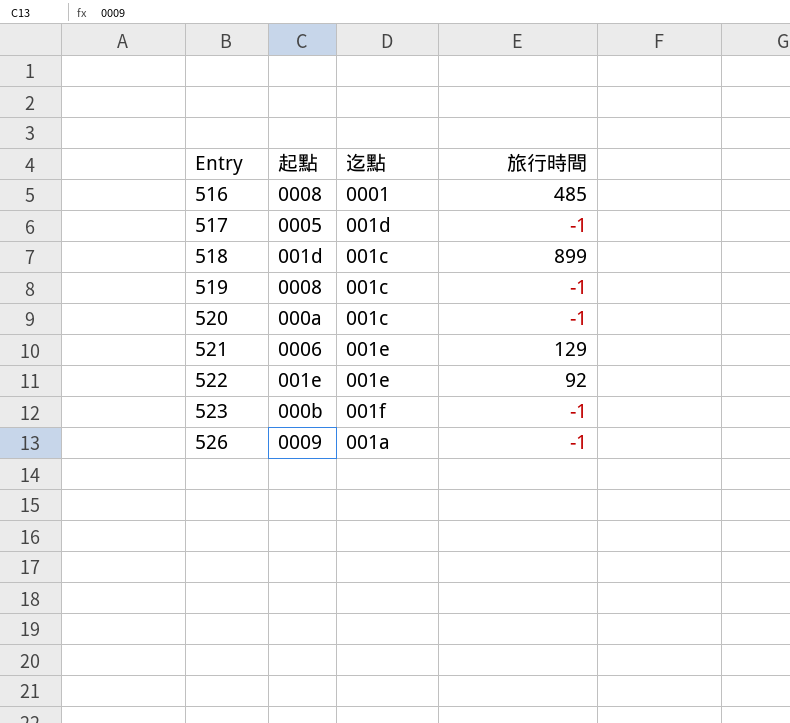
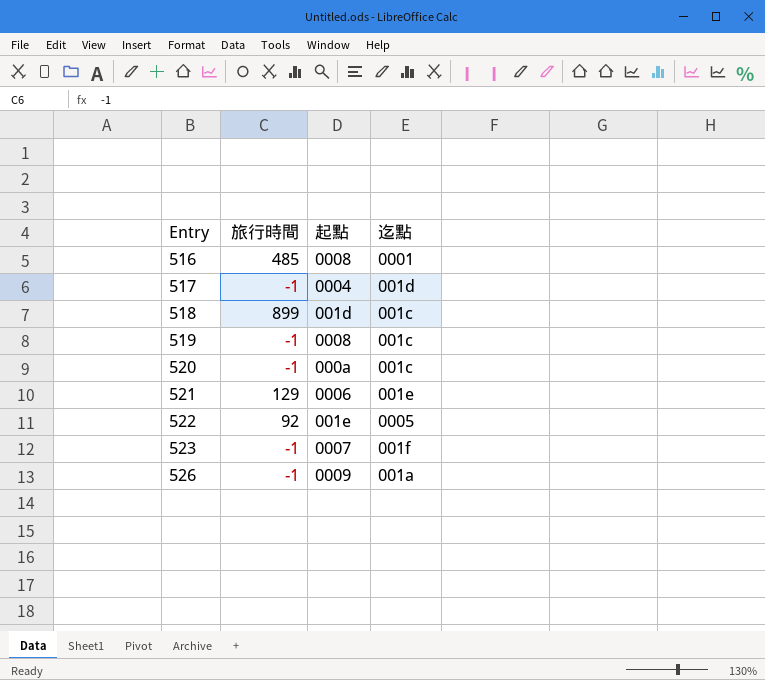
column 旅行時間 | position: 4 -> 2
517 | 起點: 0005 -> 0004
522 | 迄點: 001e -> 0005
523 | 起點: 000b -> 0007

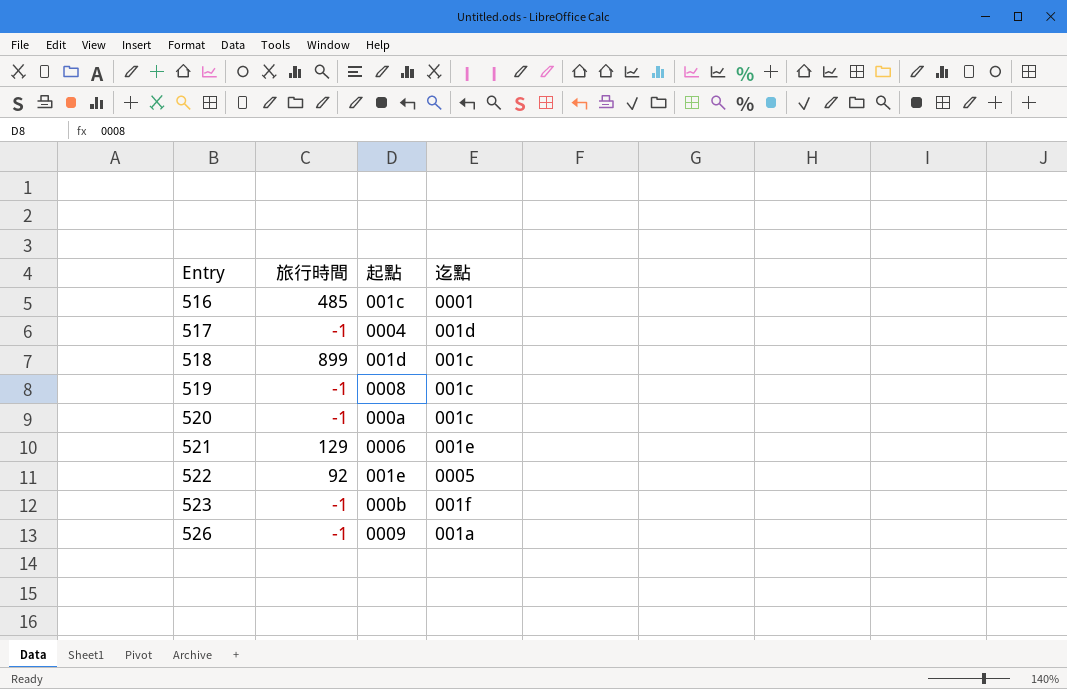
516 | 起點: 0008 -> 001c
523 | 起點: 0007 -> 000b

